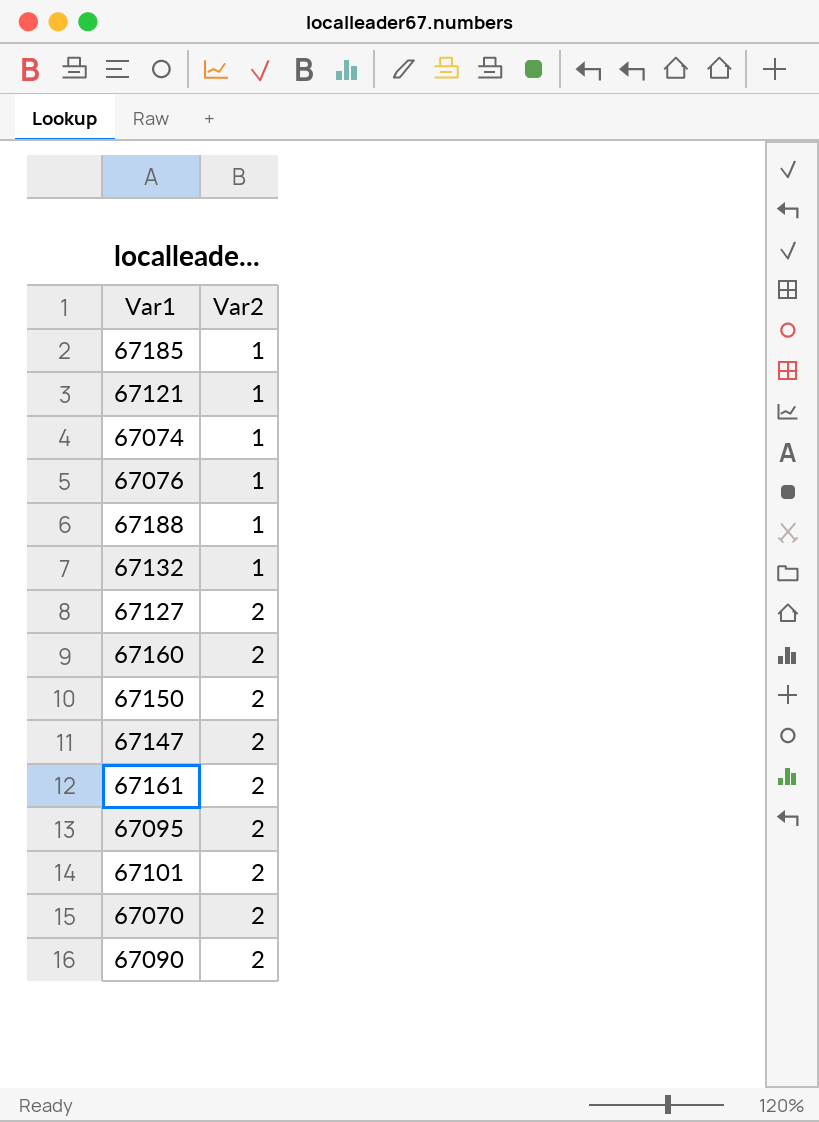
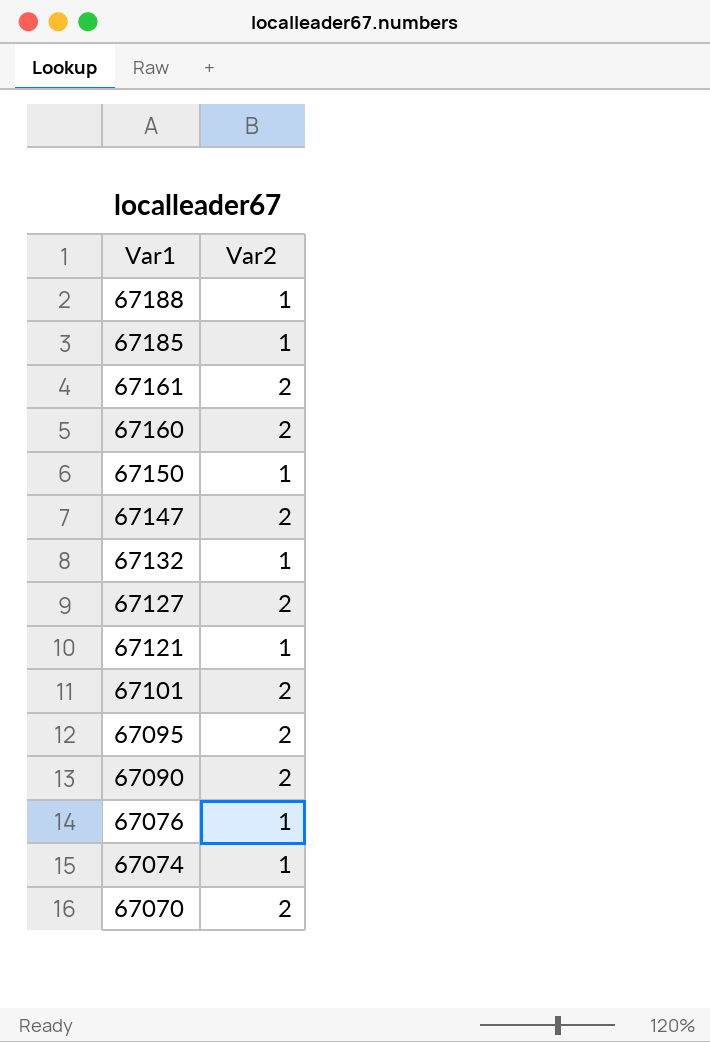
row order: Var2 ascending -> Var1 descending
67150 | Var2: 2 -> 1

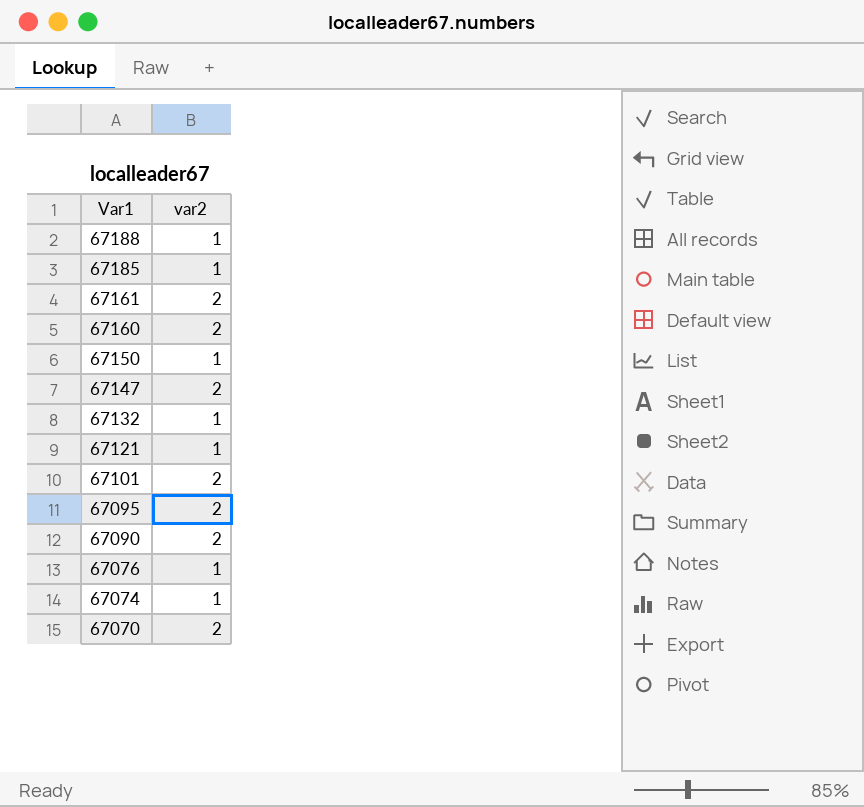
column name: Var2 -> var2
row 67127: 2 -> none

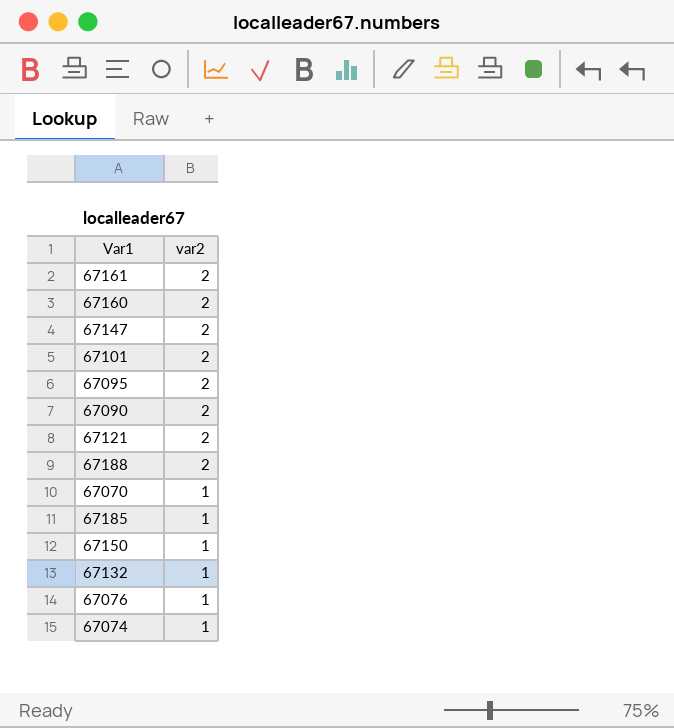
row order: Var1 descending -> var2 descending
67121 | var2: 1 -> 2
67188 | var2: 1 -> 2
67070 | var2: 2 -> 1

